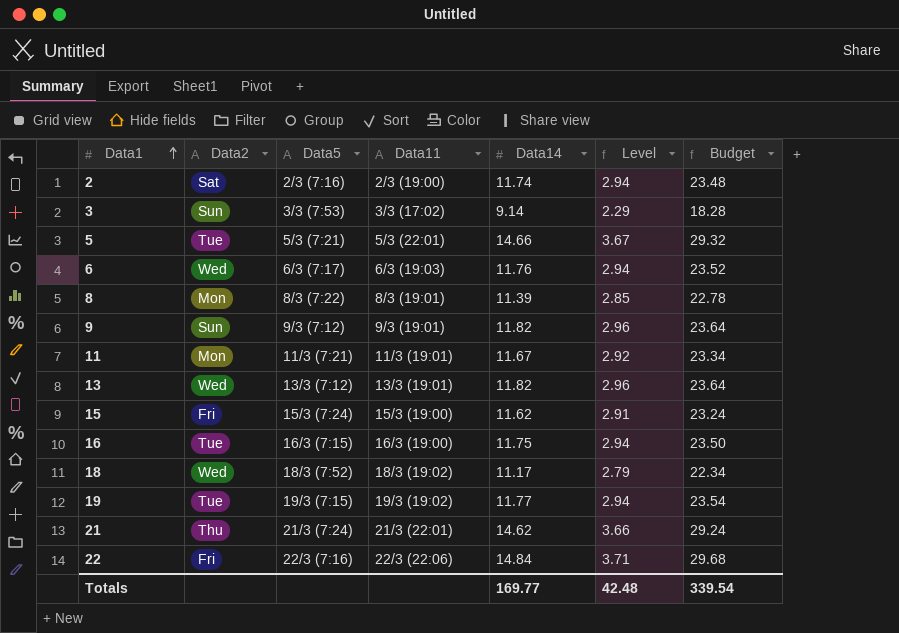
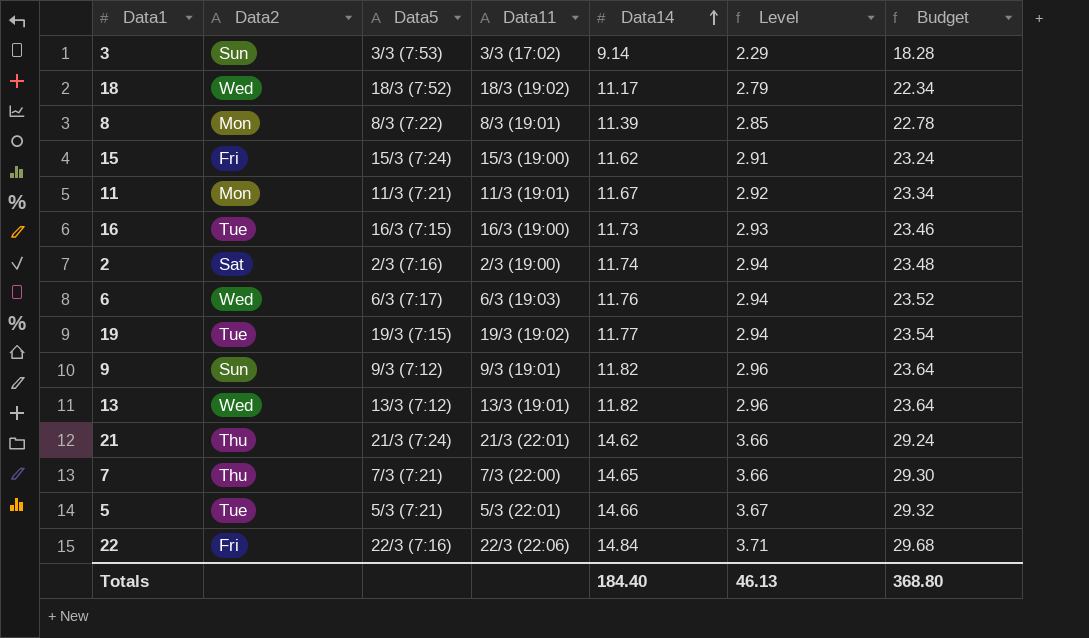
row order: Data1 ascending -> Data14 ascending
16 | Data14: 11.75 -> 11.73
16 | Level: 2.94 -> 2.93
16 | Budget: 23.50 -> 23.46
row 7: none -> Thu | 7/3 (7:21) | 7/3 (22:00) | 14.65 | 3.66 | 29.30
Totals | Data14: 169.77 -> 184.40
Totals | Level: 42.48 -> 46.13
Totals | Budget: 339.54 -> 368.80

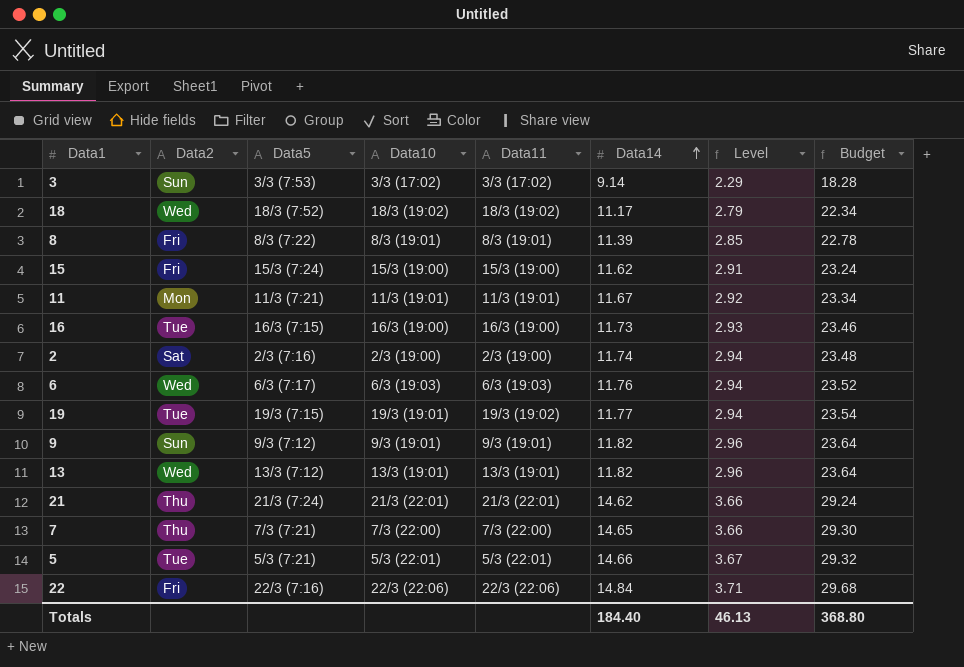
column Data10 | position: none -> 4
8 | Data2: Mon -> Fri

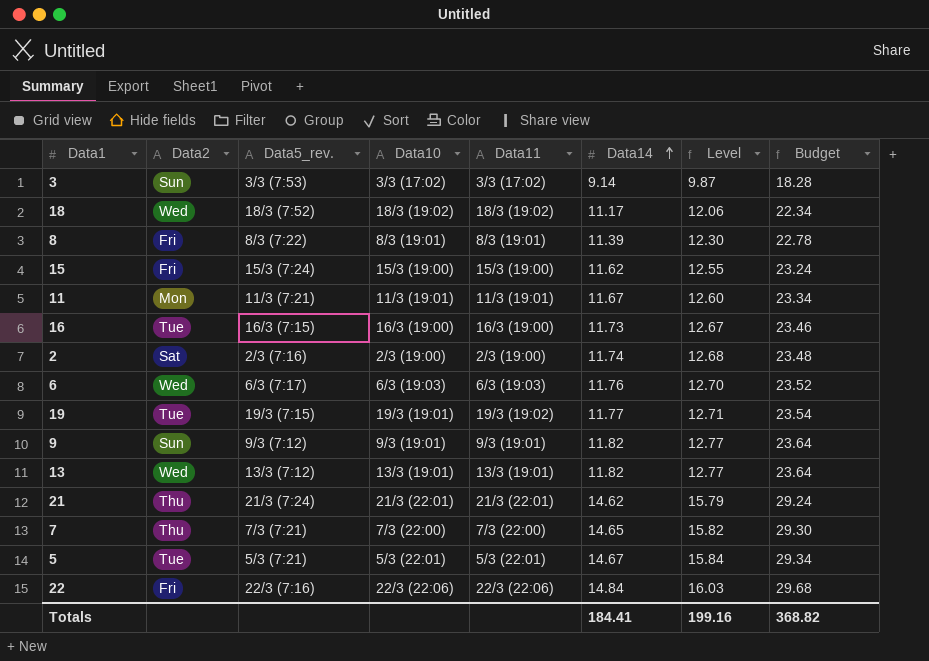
column name: Data5 -> Data5_rev.
column Level | formula: [Data14] * 0.25 -> [Data14] * 1.08
5 | Data14: 14.66 -> 14.67
5 | Budget: 29.32 -> 29.34
Totals | Data14: 184.40 -> 184.41
Totals | Level: 46.13 -> 199.16
Totals | Budget: 368.80 -> 368.82

